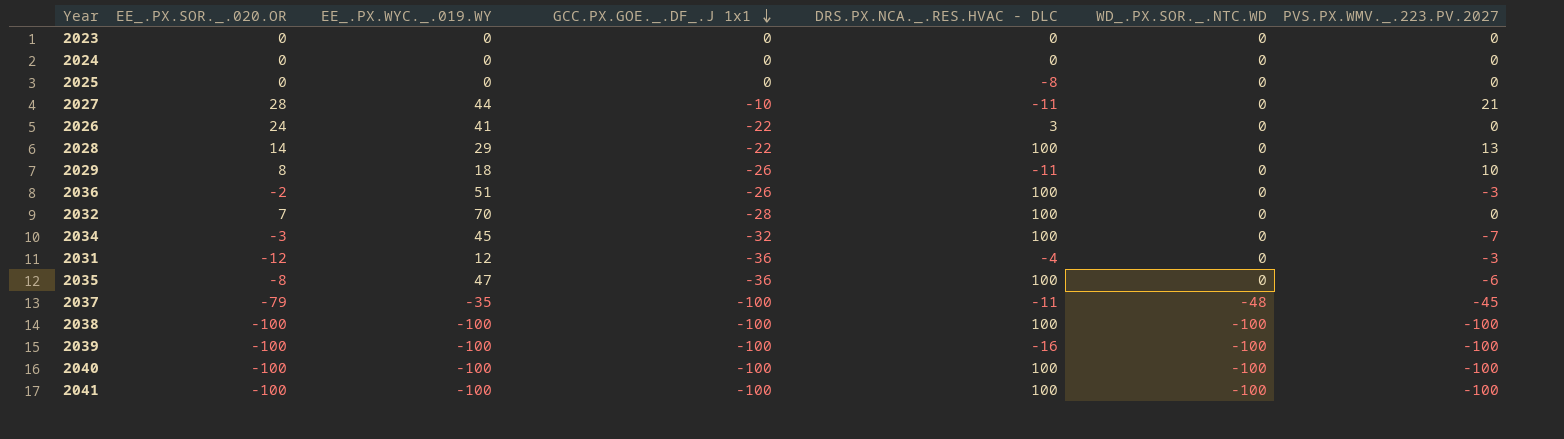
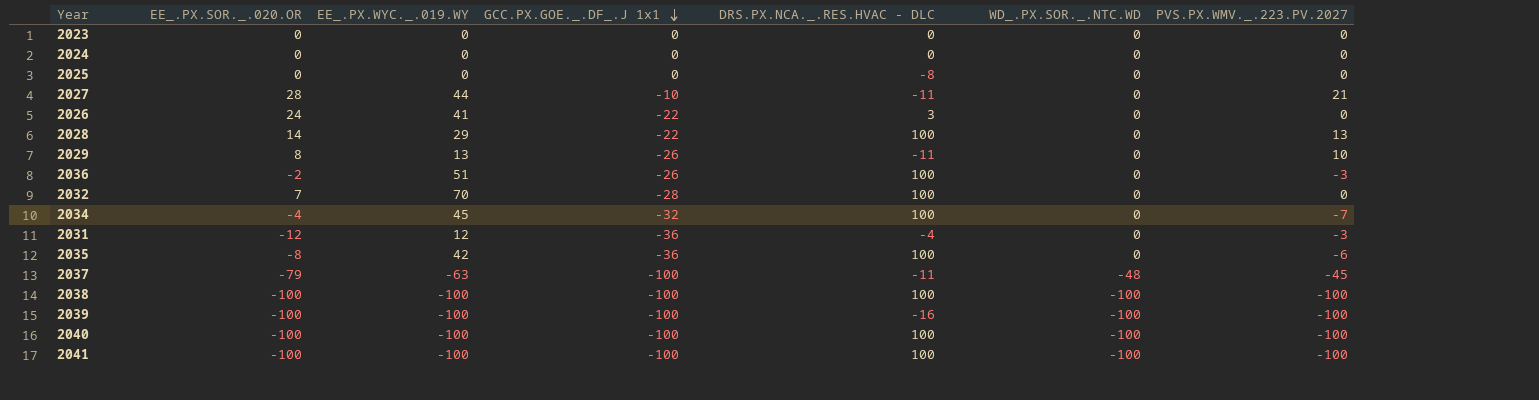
2029 | EE_.PX.WYC._.019.WY: 18 -> 13
2034 | EE_.PX.SOR._.020.OR: -3 -> -4
2035 | EE_.PX.WYC._.019.WY: 47 -> 42
2037 | EE_.PX.WYC._.019.WY: -35 -> -63

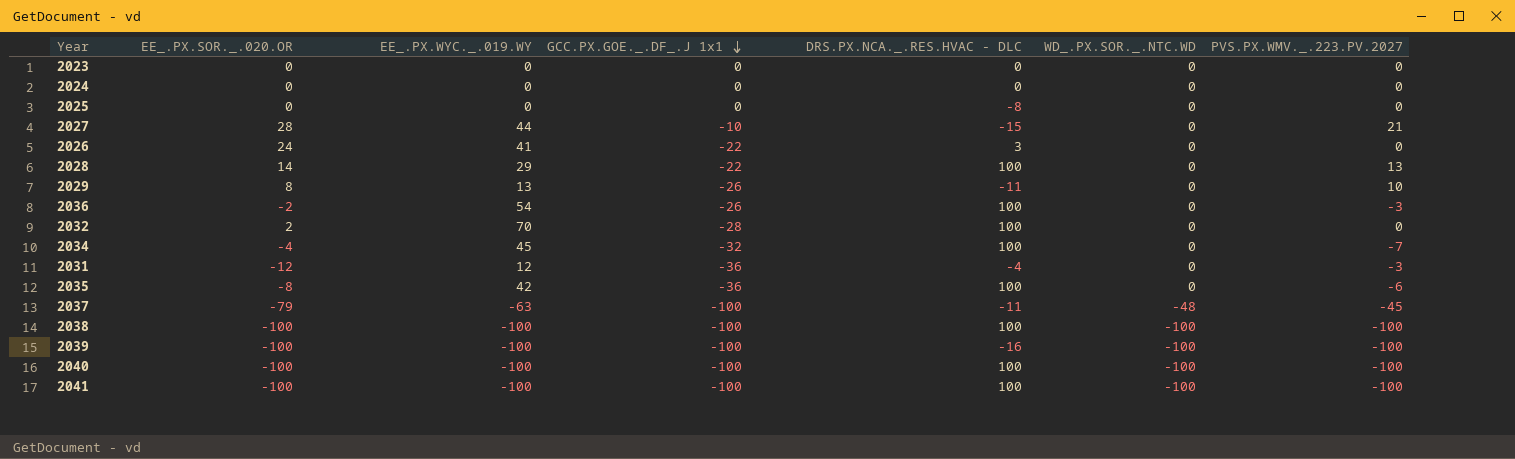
2027 | DRS.PX.NCA._.RES.HVAC - DLC: -11 -> -15
2036 | EE_.PX.WYC._.019.WY: 51 -> 54
2032 | EE_.PX.SOR._.020.OR: 7 -> 2

